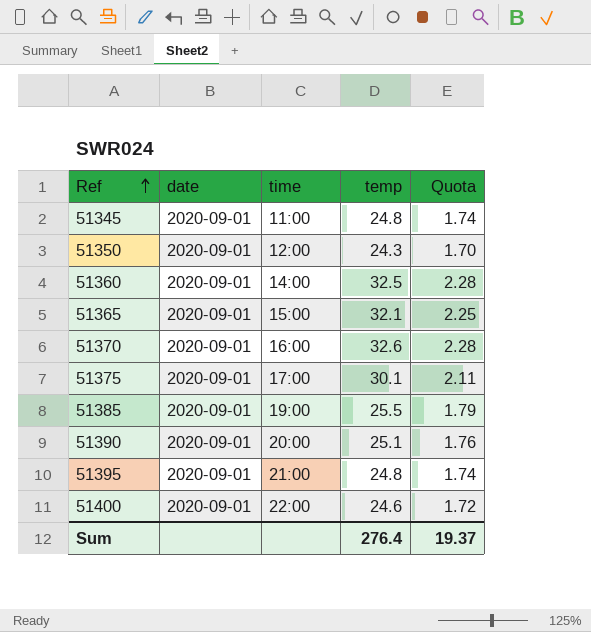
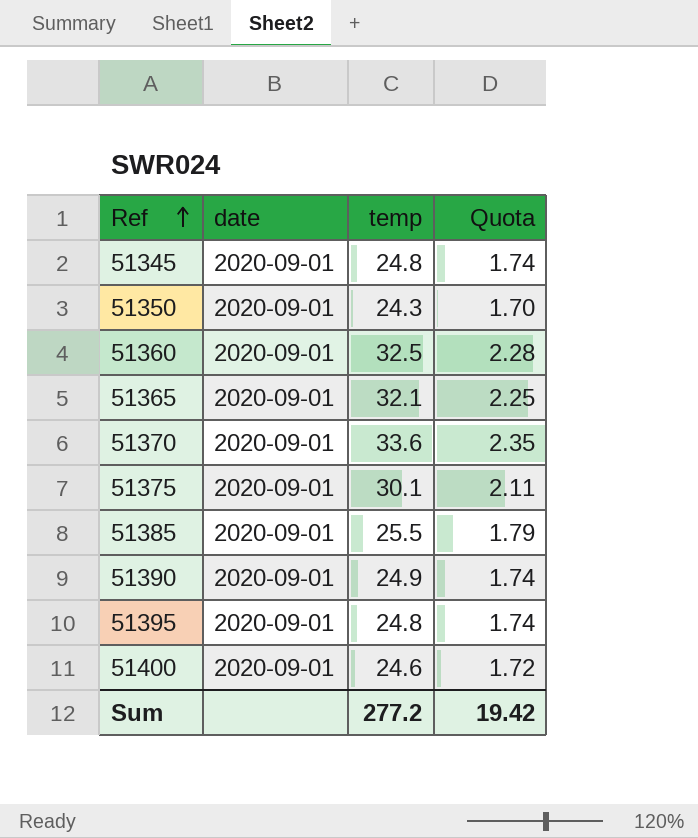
column time | position: 3 -> none
51370 | temp: 32.6 -> 33.6
51370 | Quota: 2.28 -> 2.35
51390 | temp: 25.1 -> 24.9
51390 | Quota: 1.76 -> 1.74
Sum | temp: 276.4 -> 277.2
Sum | Quota: 19.37 -> 19.42

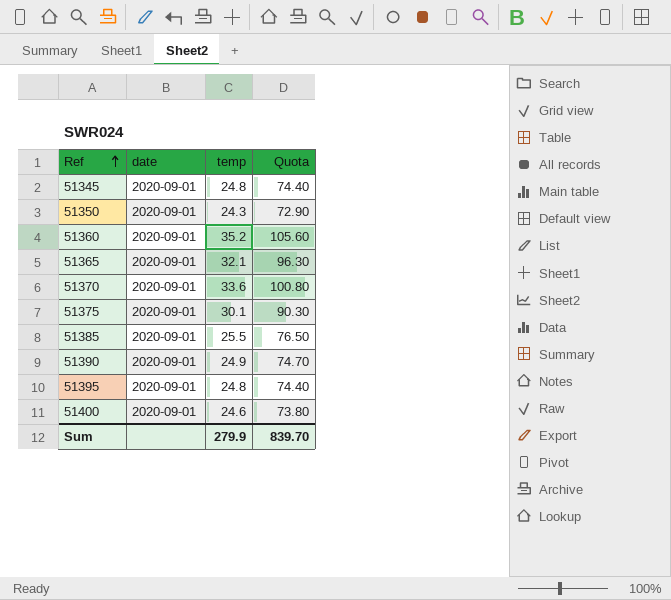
column Quota | formula: [temp] * 0.07 -> [temp] * 3
51360 | temp: 32.5 -> 35.2
Sum | temp: 277.2 -> 279.9
Sum | Quota: 19.42 -> 839.70

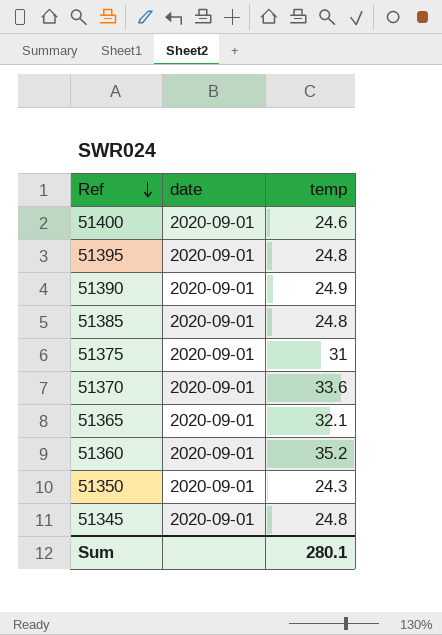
row order: Ref ascending -> Ref descending
column Quota | formula: [temp] * 3 -> none
51385 | temp: 25.5 -> 24.8
51375 | temp: 30.1 -> 31
Sum | temp: 279.9 -> 280.1

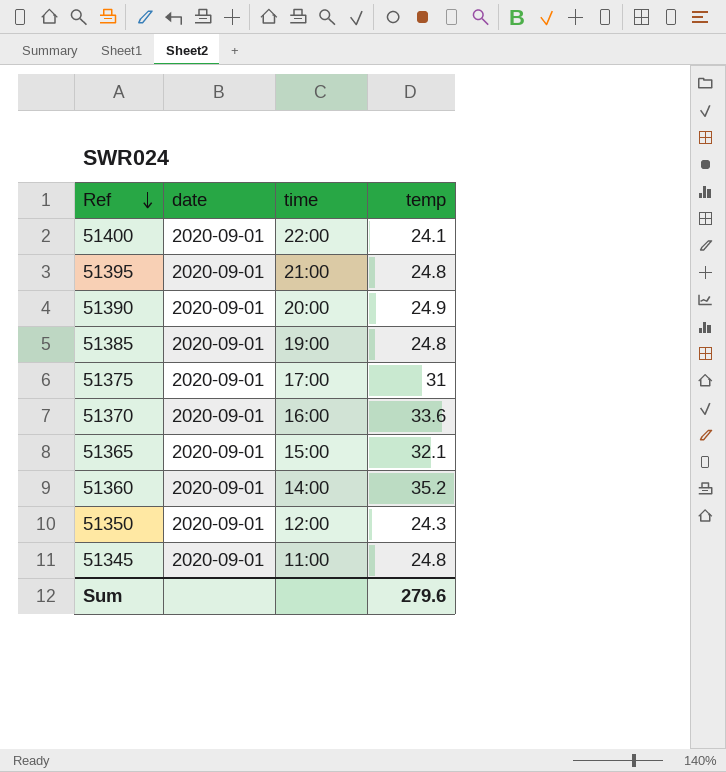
column time | position: none -> 3
51400 | temp: 24.6 -> 24.1
Sum | temp: 280.1 -> 279.6

